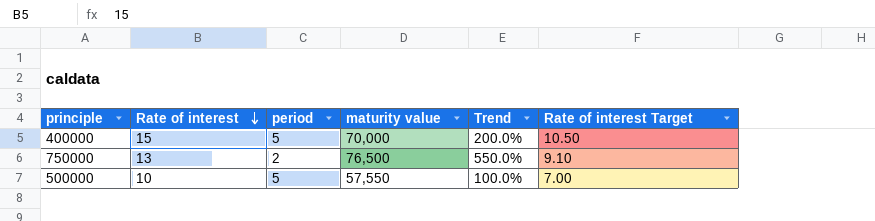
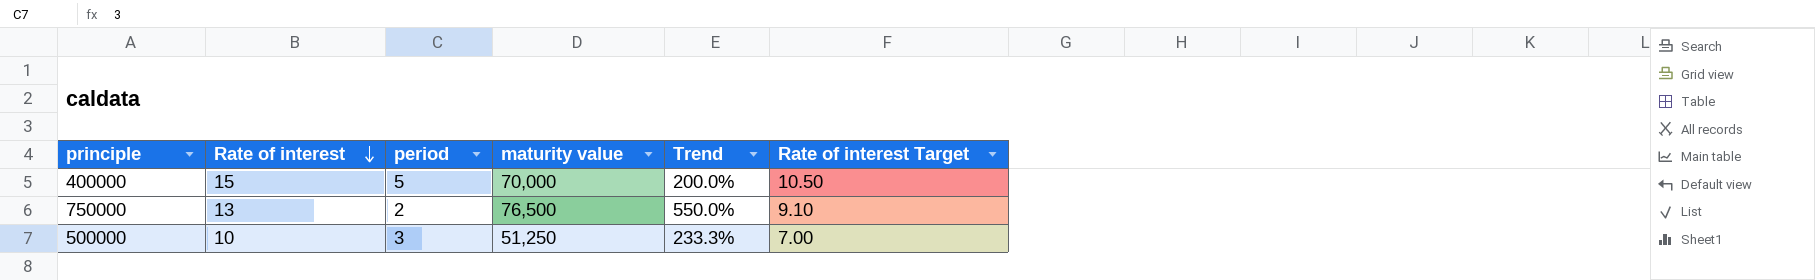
500000 | period: 5 -> 3
500000 | maturity value: 57,550 -> 51,250
500000 | Trend: 100.0% -> 233.3%

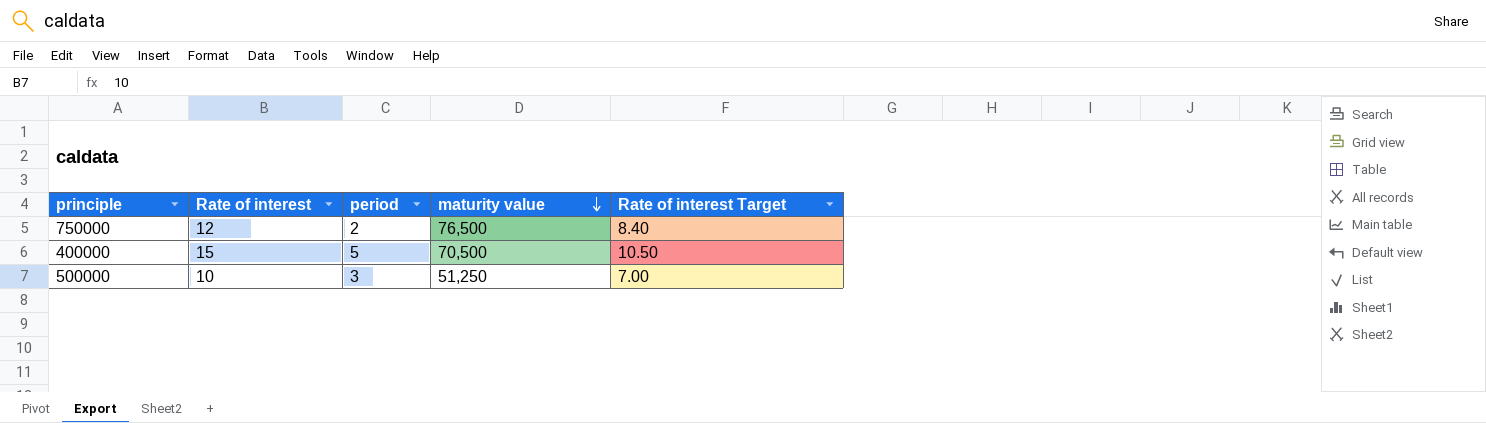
row order: Rate of interest descending -> maturity value descending
column Trend | formula: ([Rate of interest] - [period]) / [period] -> none
750000 | Rate of interest: 13 -> 12
750000 | Rate of interest Target: 9.10 -> 8.40
400000 | maturity value: 70,000 -> 70,500

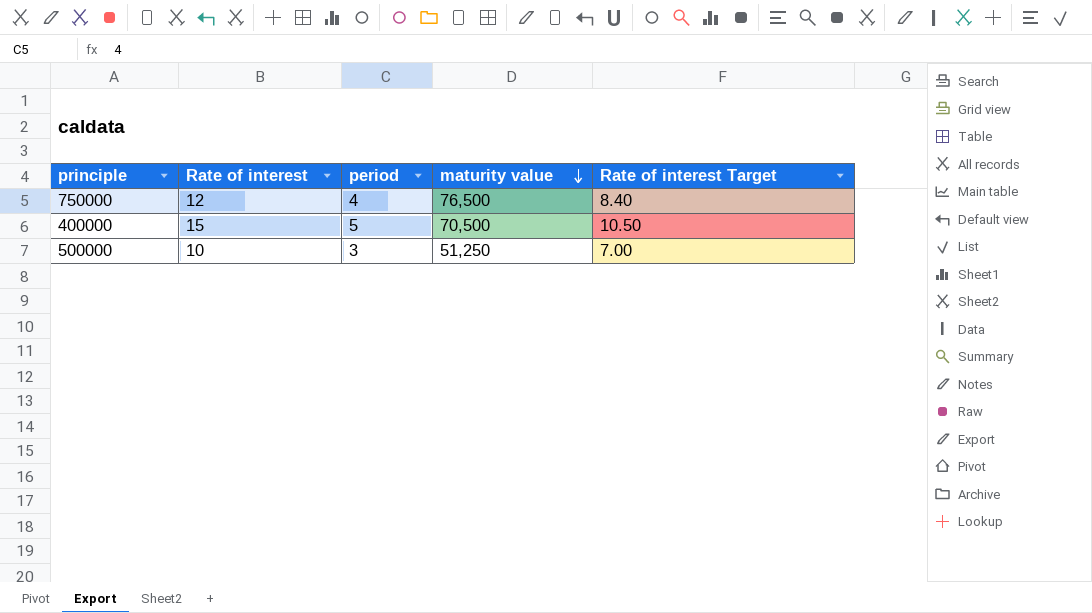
750000 | period: 2 -> 4

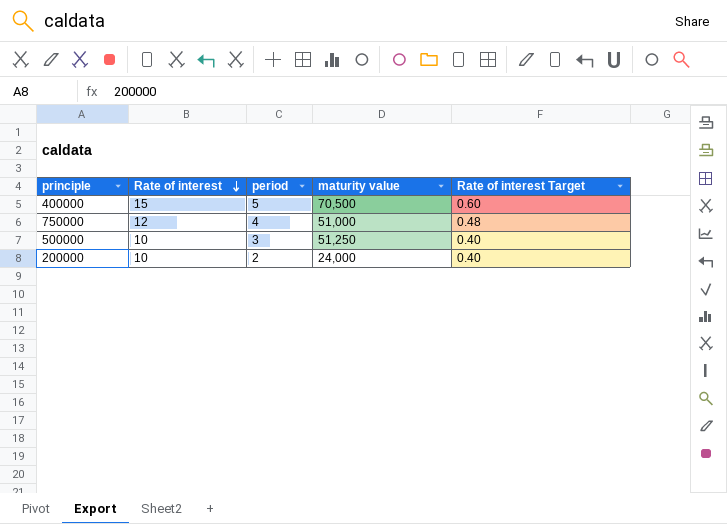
row order: maturity value descending -> Rate of interest descending
column Rate of interest Target | formula: [Rate of interest] * 0.7 -> [Rate of interest] * 0.04
750000 | maturity value: 76,500 -> 51,000
row 200000: none -> 10 | 2 | 24,000 | 0.40

